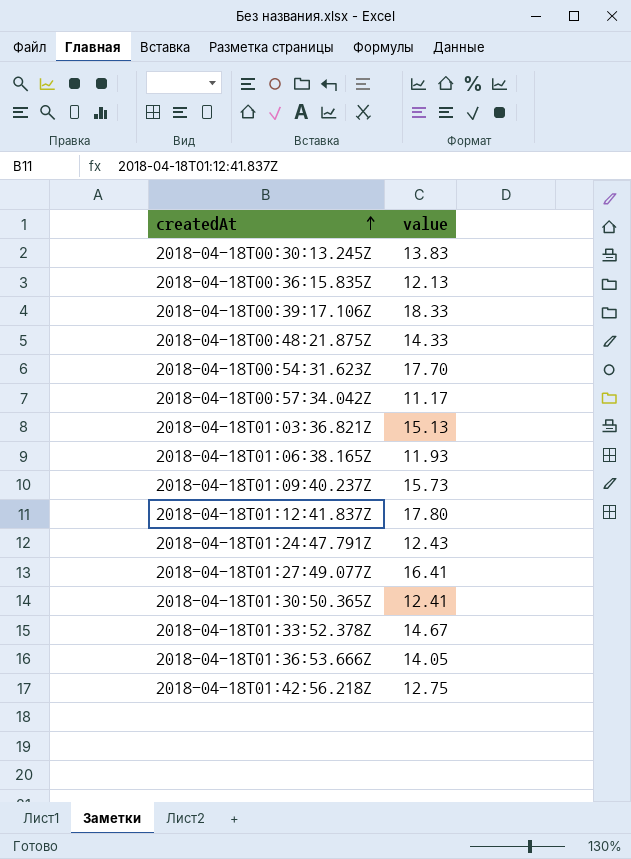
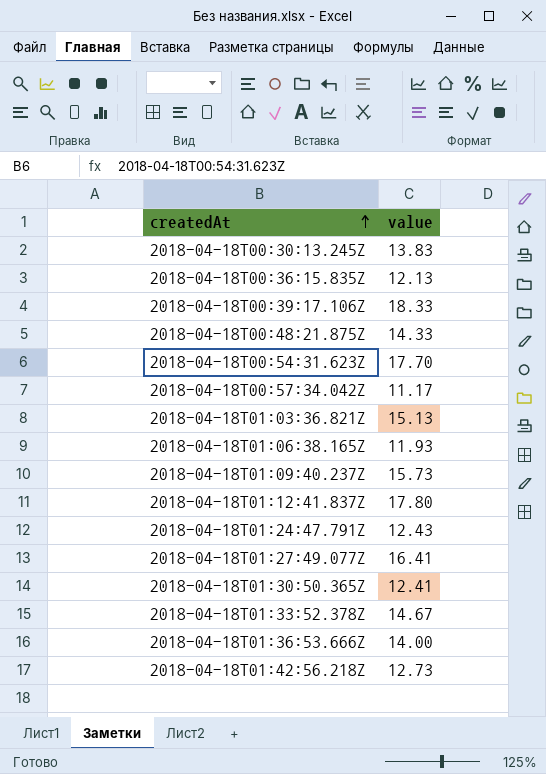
2018-04-18T01:36:53.666Z | value: 14.05 -> 14.00
2018-04-18T01:42:56.218Z | value: 12.75 -> 12.73

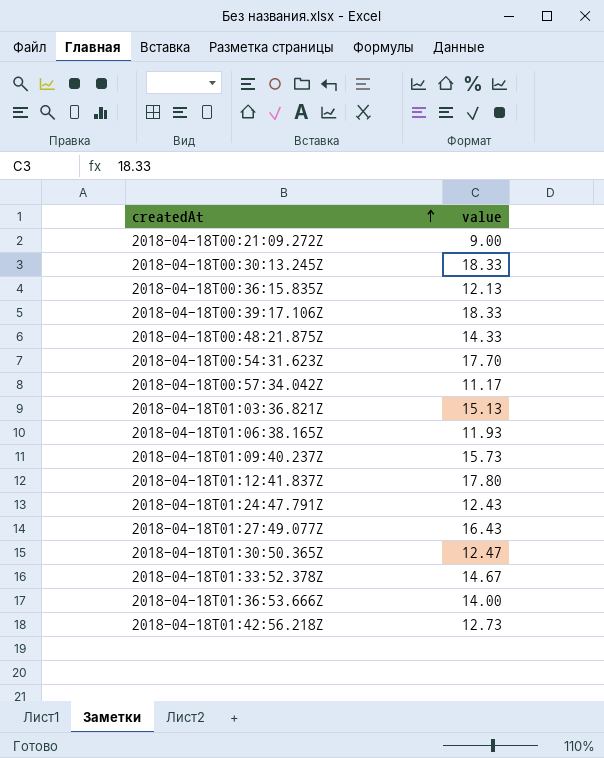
row 2018-04-18T00:21:09.272Z: none -> 9.00
2018-04-18T00:30:13.245Z | value: 13.83 -> 18.33
2018-04-18T01:27:49.077Z | value: 16.41 -> 16.43
2018-04-18T01:30:50.365Z | value: 12.41 -> 12.47

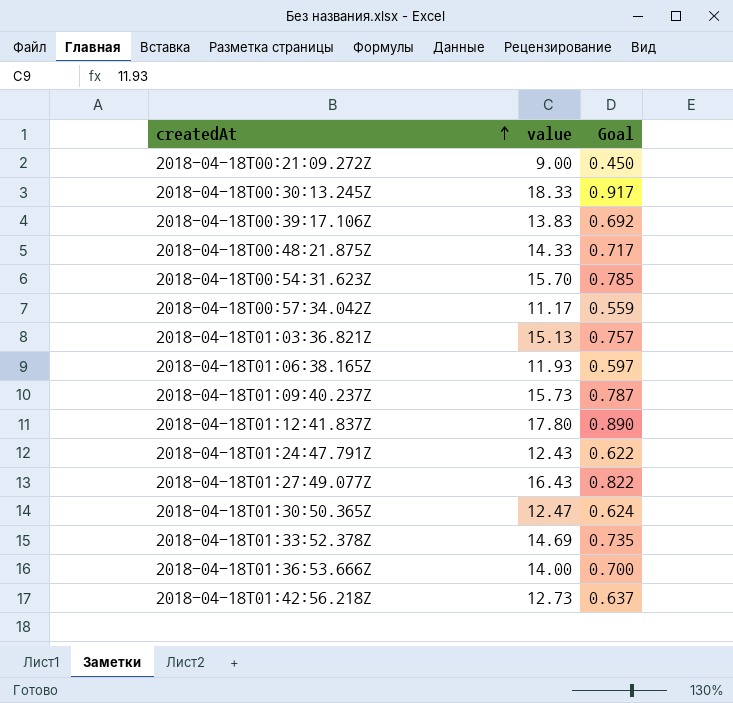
column Goal | formula: none -> [value] * 0.05
row 2018-04-18T00:36:15.835Z: 12.13 -> none
2018-04-18T00:39:17.106Z | value: 18.33 -> 13.83
2018-04-18T00:54:31.623Z | value: 17.70 -> 15.70
2018-04-18T01:33:52.378Z | value: 14.67 -> 14.69

